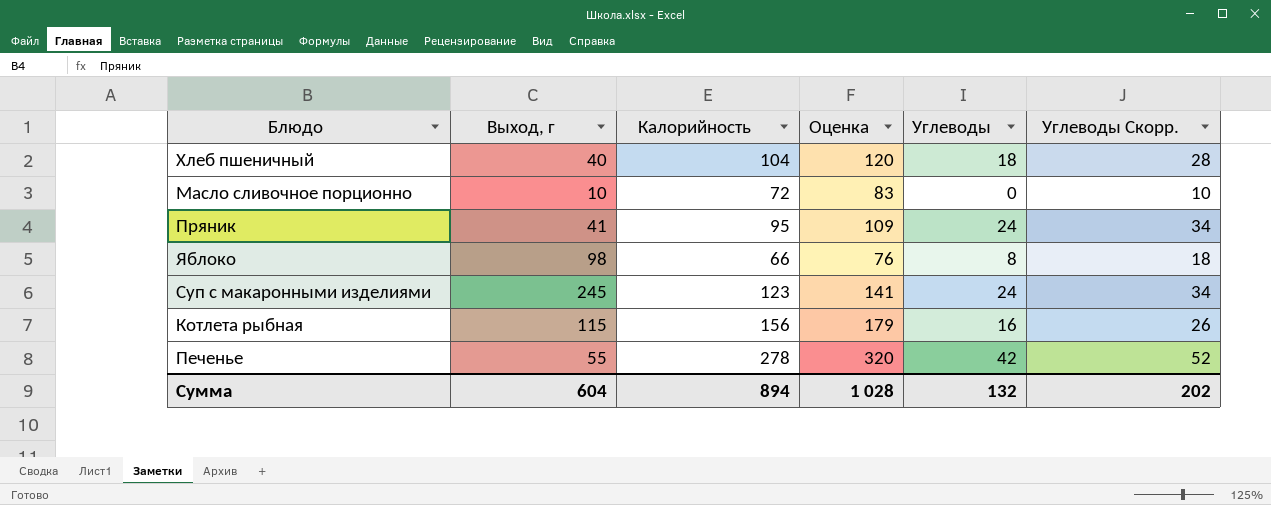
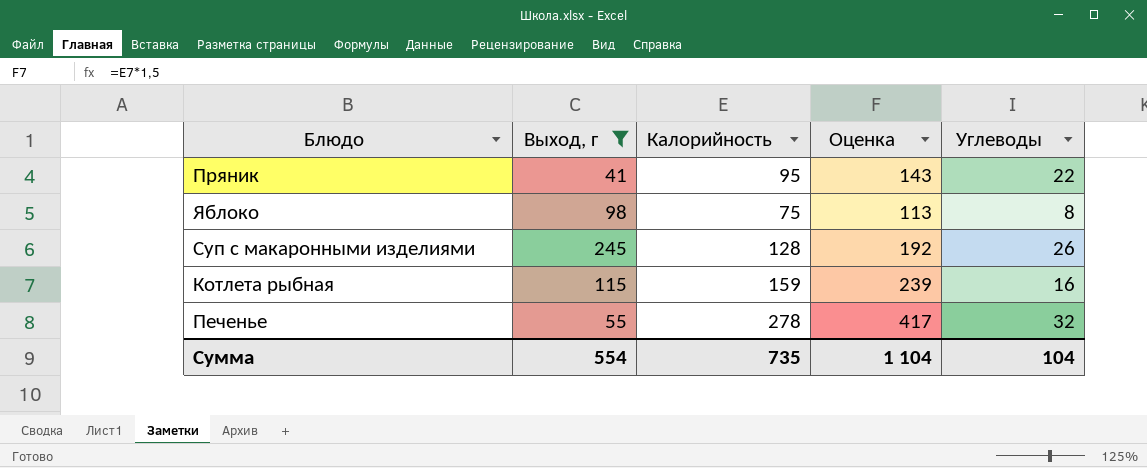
filter: none -> Выход, г >= 41
column Углеводы Скорр. | formula: [Углеводы] + 10 -> none
column Оценка | formula: [Калорийность] * 1,15 -> [Калорийность] * 1,5
Пряник | Углеводы: 24 -> 22
Яблоко | Калорийность: 66 -> 75
Суп с макаронными изделиями | Калорийность: 123 -> 128
Суп с макаронными изделиями | Углеводы: 24 -> 26
Котлета рыбная | Калорийность: 156 -> 159
Печенье | Углеводы: 42 -> 32
Сумма | Выход, г: 604 -> 554
Сумма | Калорийность: 894 -> 735
Сумма | Оценка: 1 028 -> 1 104
Сумма | Углеводы: 132 -> 104

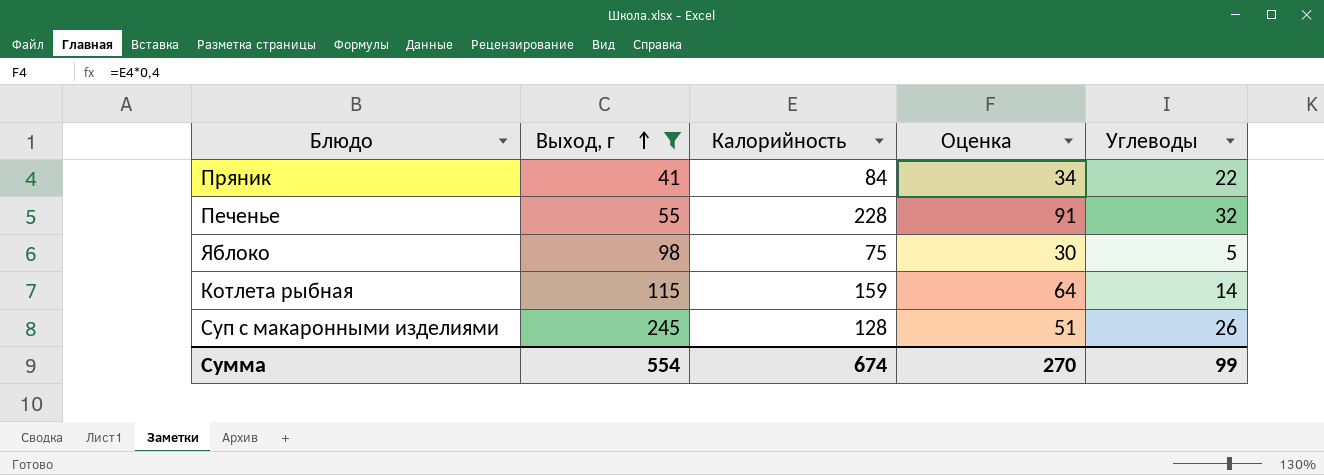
row order: none -> Выход, г ascending
column Оценка | formula: [Калорийность] * 1,5 -> [Калорийность] * 0,4
Пряник | Калорийность: 95 -> 84
Печенье | Калорийность: 278 -> 228
Яблоко | Углеводы: 8 -> 5
Котлета рыбная | Углеводы: 16 -> 14
Сумма | Калорийность: 735 -> 674
Сумма | Оценка: 1 104 -> 270
Сумма | Углеводы: 104 -> 99

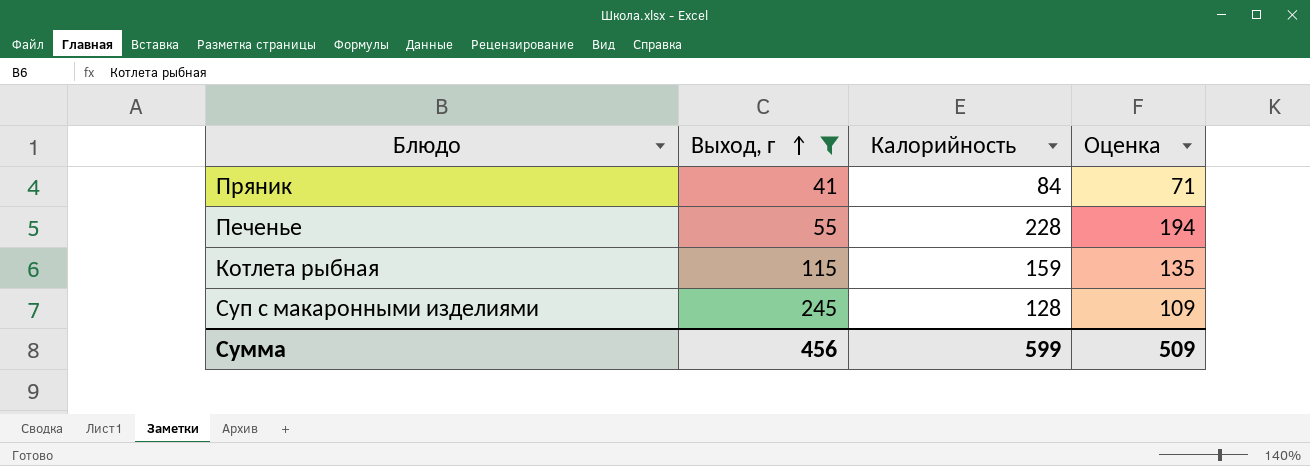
column Углеводы | position: 5 -> none
column Оценка | formula: [Калорийность] * 0,4 -> [Калорийность] * 0,85
row Яблоко: 98 | 75 | 30 | 5 -> none
Сумма | Выход, г: 554 -> 456
Сумма | Калорийность: 674 -> 599
Сумма | Оценка: 270 -> 509

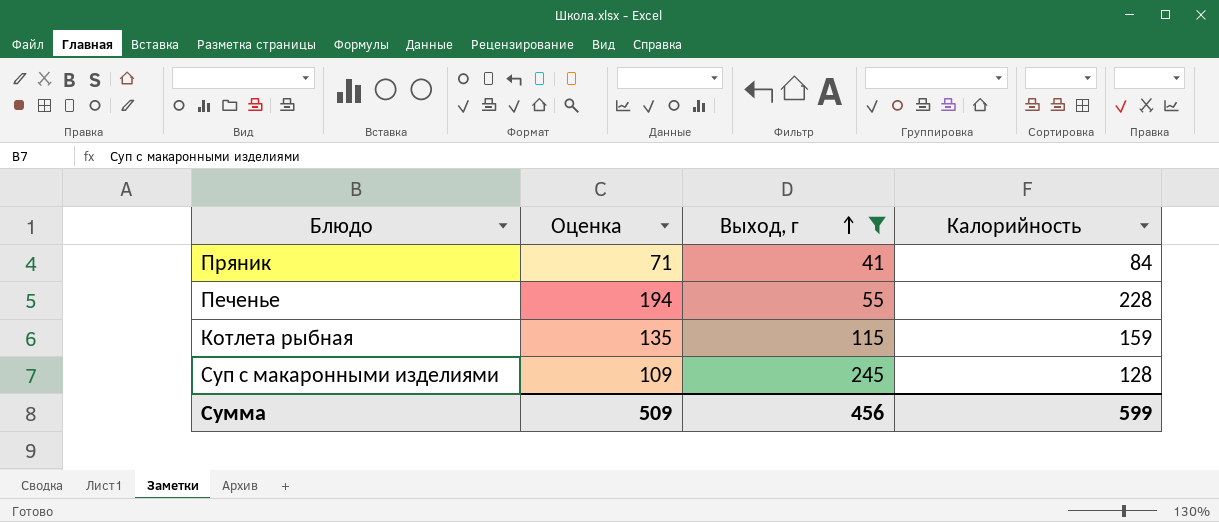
column Оценка | position: 4 -> 2

